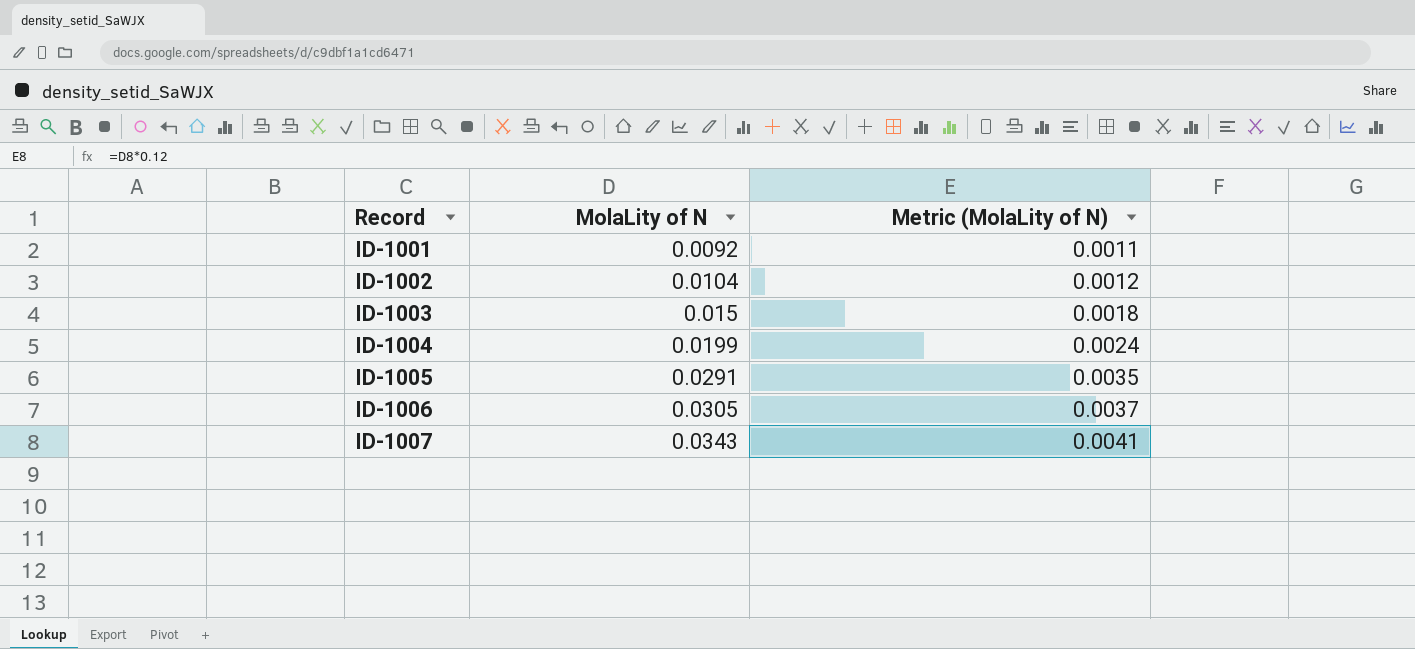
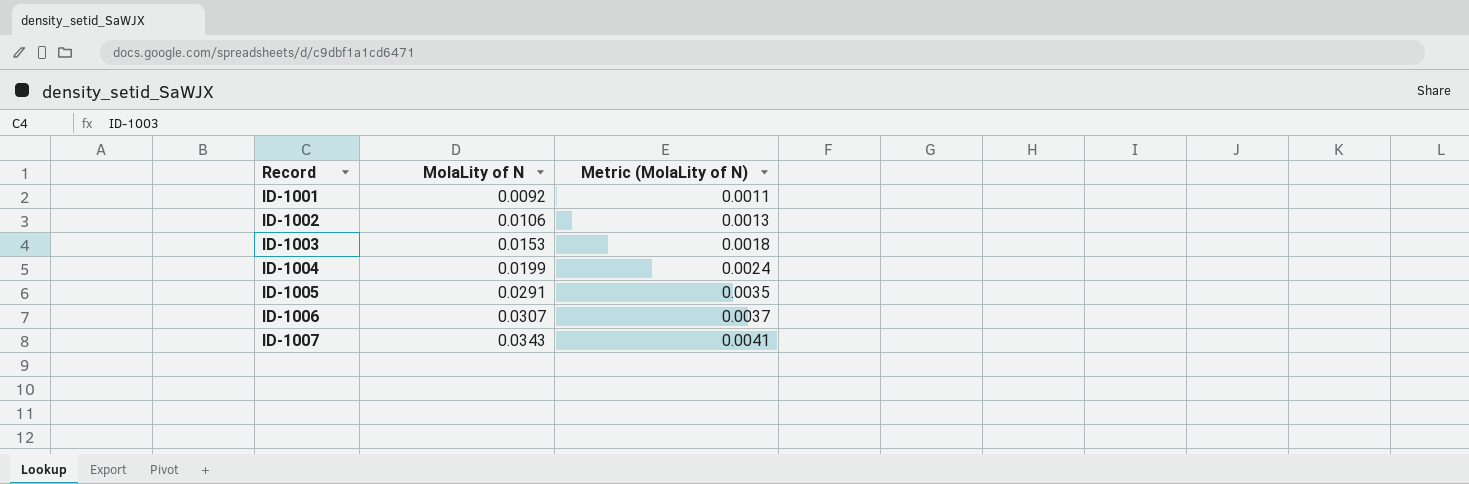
ID-1002 | MolaLity of N: 0.0104 -> 0.0106
ID-1002 | Metric (MolaLity of N): 0.0012 -> 0.0013
ID-1003 | MolaLity of N: 0.015 -> 0.0153
ID-1006 | MolaLity of N: 0.0305 -> 0.0307

